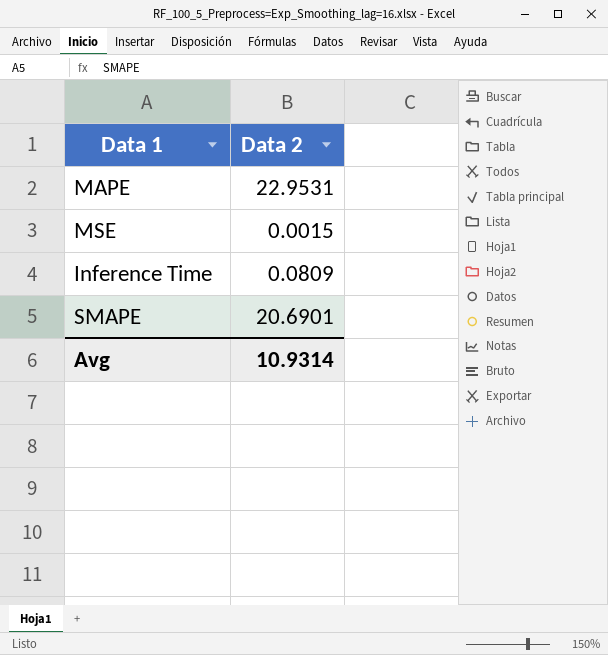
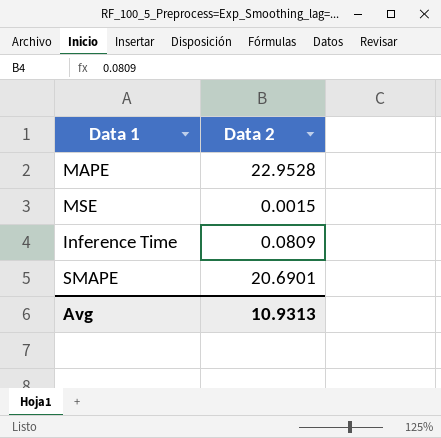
MAPE | Data 2: 22.9531 -> 22.9528
Avg | Data 2: 10.9314 -> 10.9313

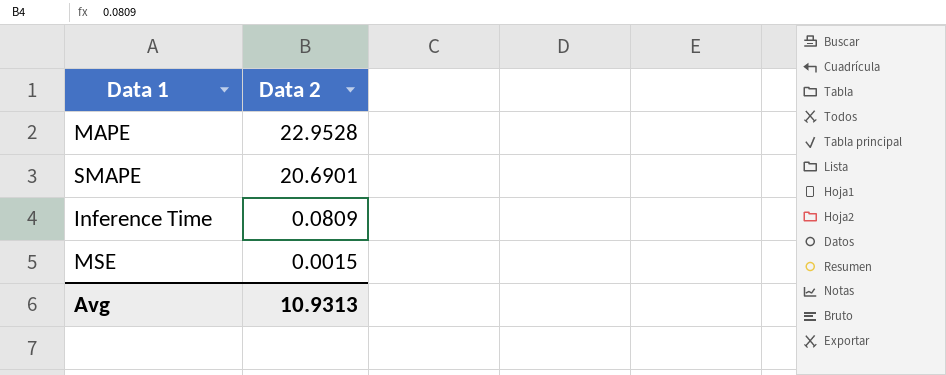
row order: none -> Data 2 descending

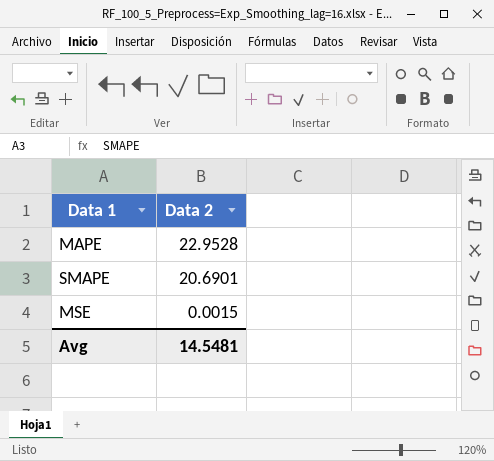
row Inference Time: 0.0809 -> none
Avg | Data 2: 10.9313 -> 14.5481

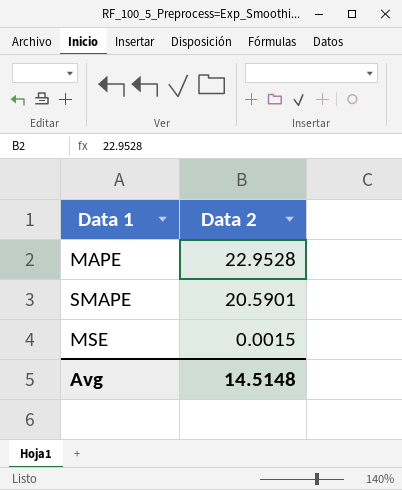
SMAPE | Data 2: 20.6901 -> 20.5901
Avg | Data 2: 14.5481 -> 14.5148

